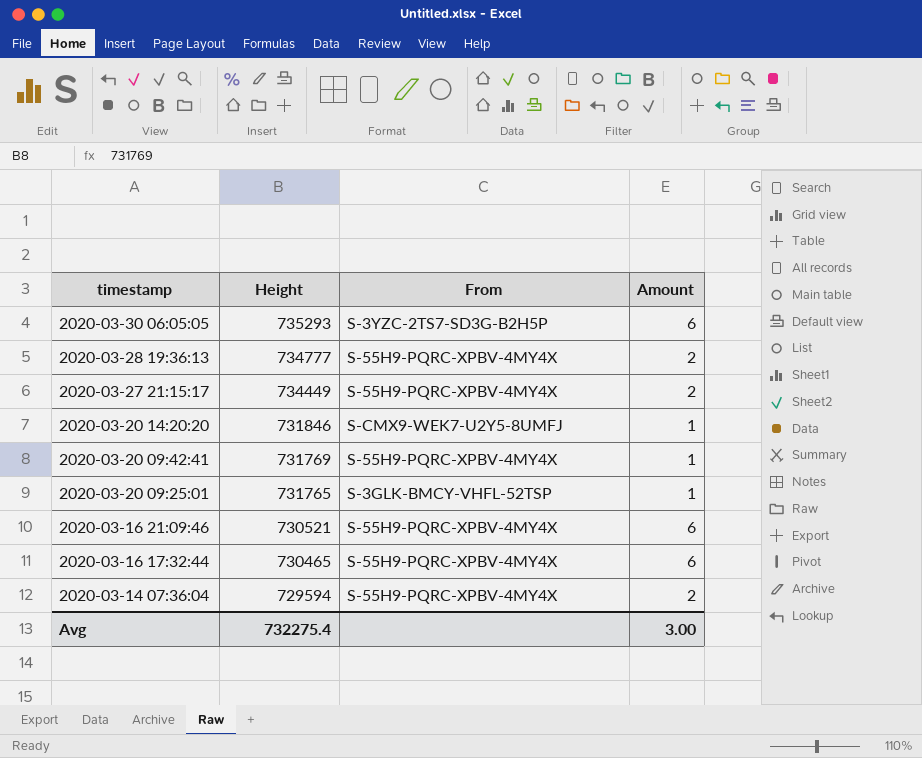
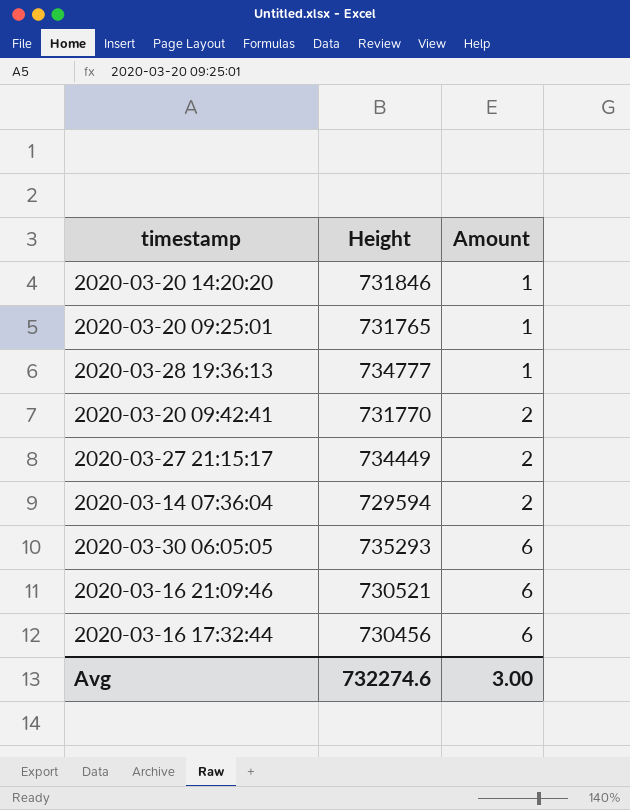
row order: timestamp descending -> Amount ascending
column From | position: 3 -> none
2020-03-28 19:36:13 | Amount: 2 -> 1
2020-03-20 09:42:41 | Height: 731769 -> 731770
2020-03-20 09:42:41 | Amount: 1 -> 2
2020-03-16 17:32:44 | Height: 730465 -> 730456
Avg | Height: 732275.4 -> 732274.6

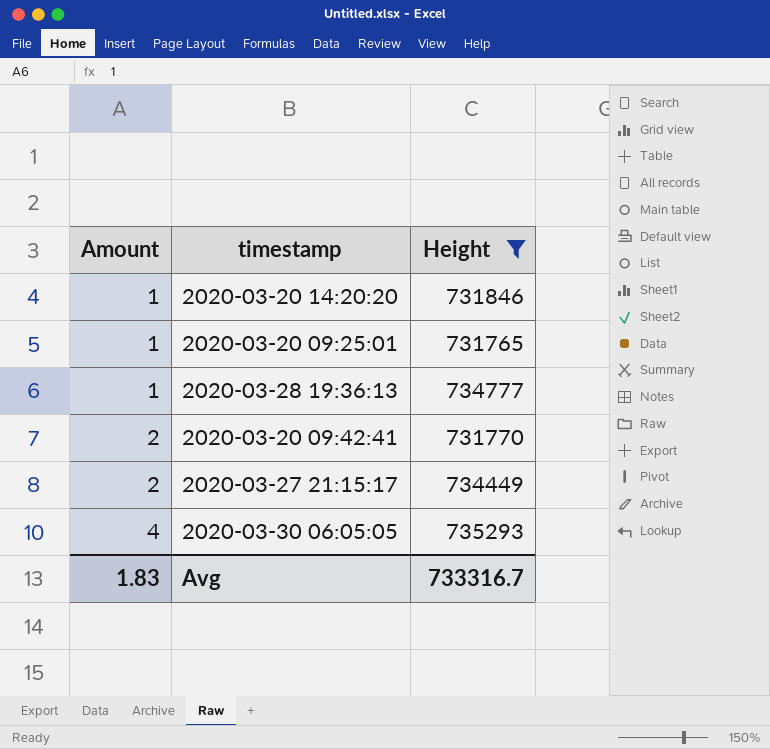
filter: none -> Height >= 731765
column Amount | position: 3 -> 1
2020-03-30 06:05:05 | Amount: 6 -> 4
Avg | Amount: 3.00 -> 1.83
Avg | Height: 732274.6 -> 733316.7

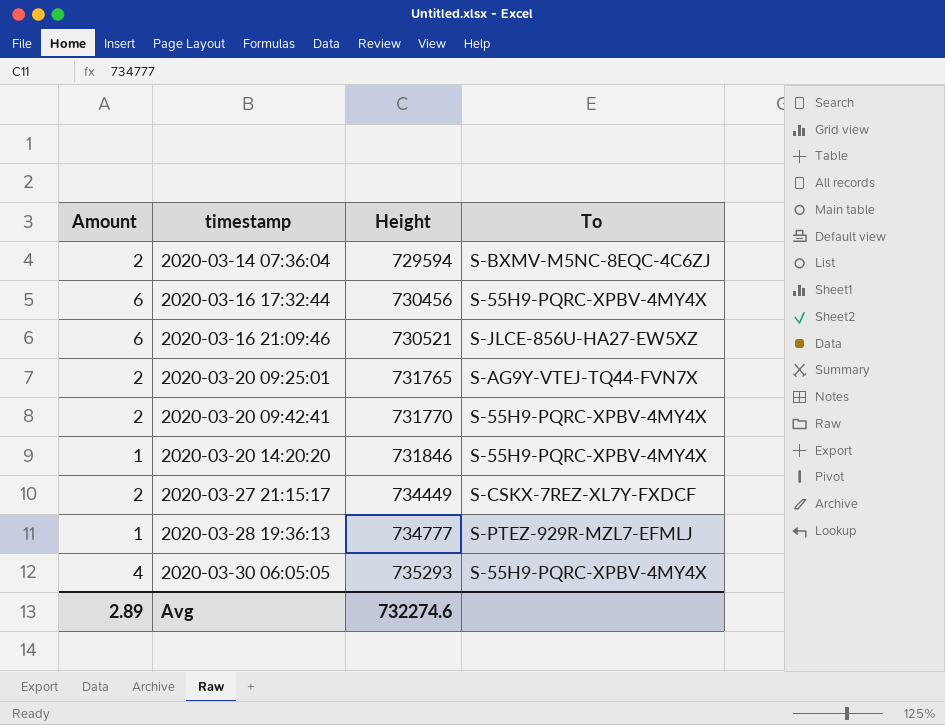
filter: Height >= 731765 -> none
row order: Amount ascending -> timestamp ascending
column To | position: none -> 4
2020-03-20 09:25:01 | Amount: 1 -> 2
Avg | Amount: 1.83 -> 2.89
Avg | Height: 733316.7 -> 732274.6

